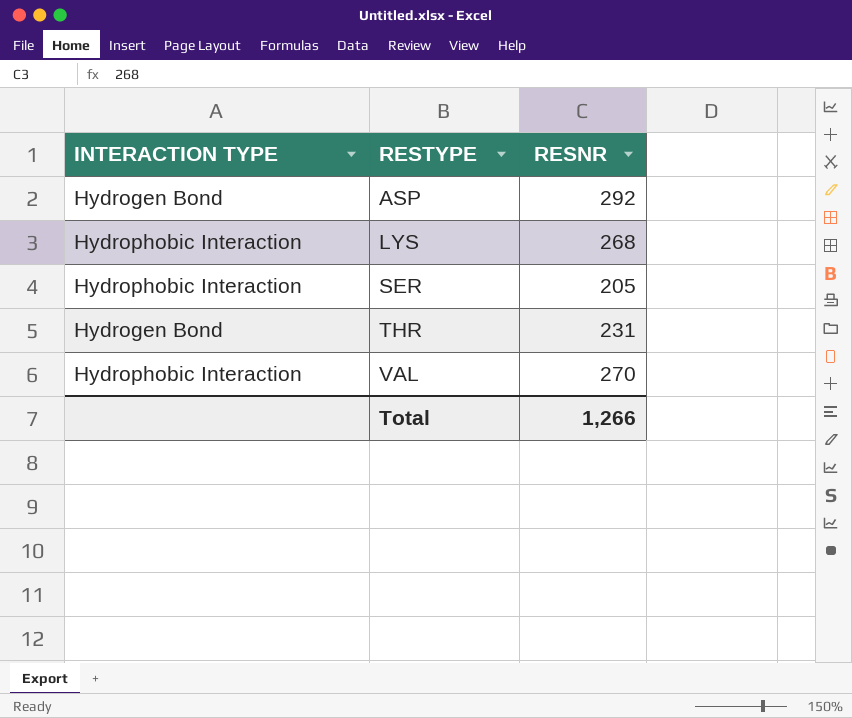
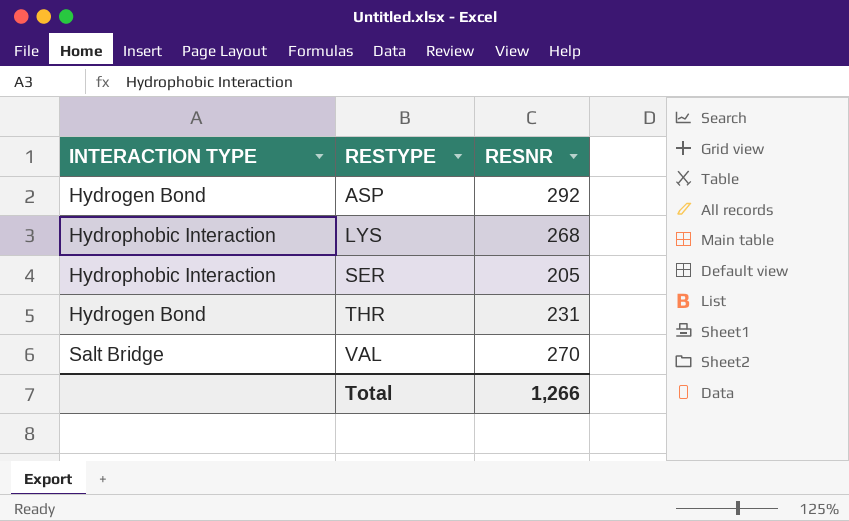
VAL | INTERACTION TYPE: Hydrophobic Interaction -> Salt Bridge

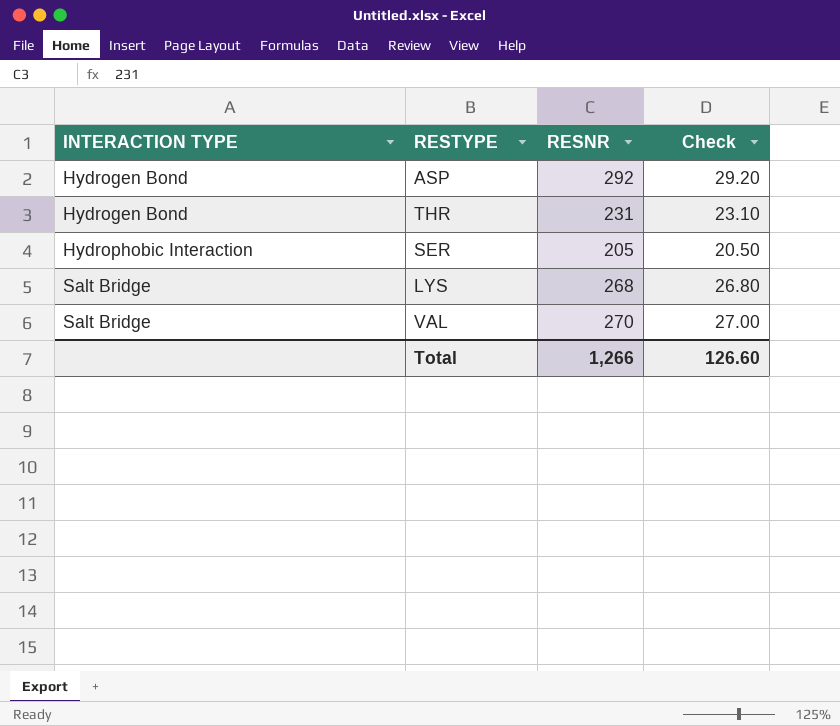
row order: RESTYPE ascending -> INTERACTION TYPE ascending
column Check | formula: none -> [RESNR] * 0.1
LYS | INTERACTION TYPE: Hydrophobic Interaction -> Salt Bridge

